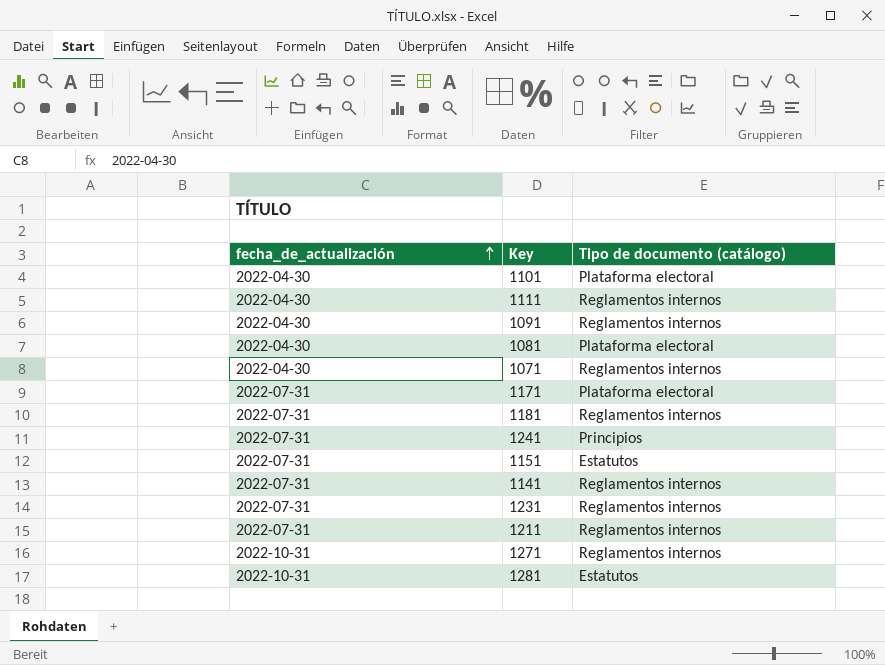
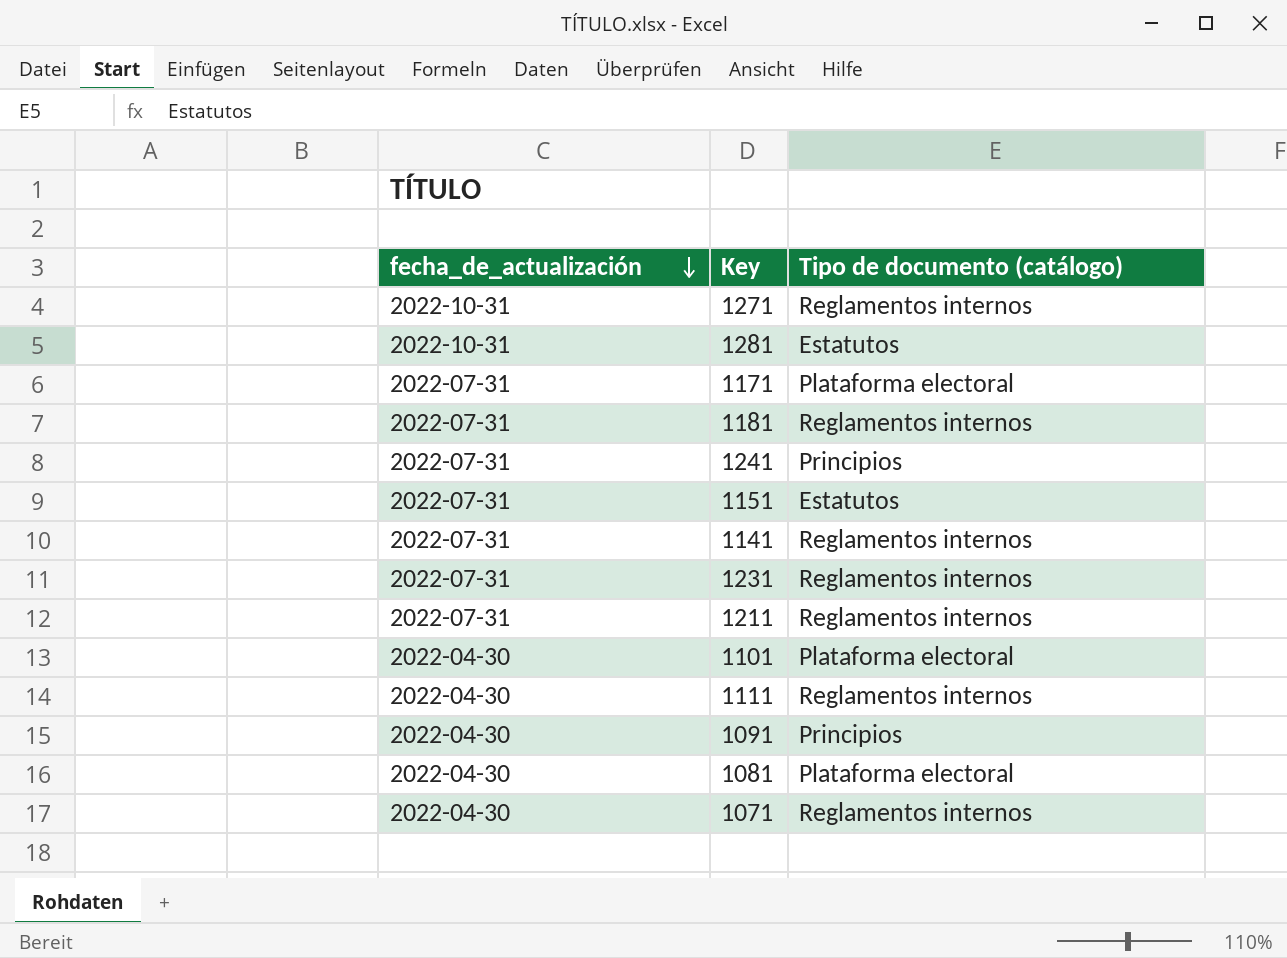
row order: fecha_de_actualización ascending -> fecha_de_actualización descending
1091 | Tipo de documento (catálogo): Reglamentos internos -> Principios

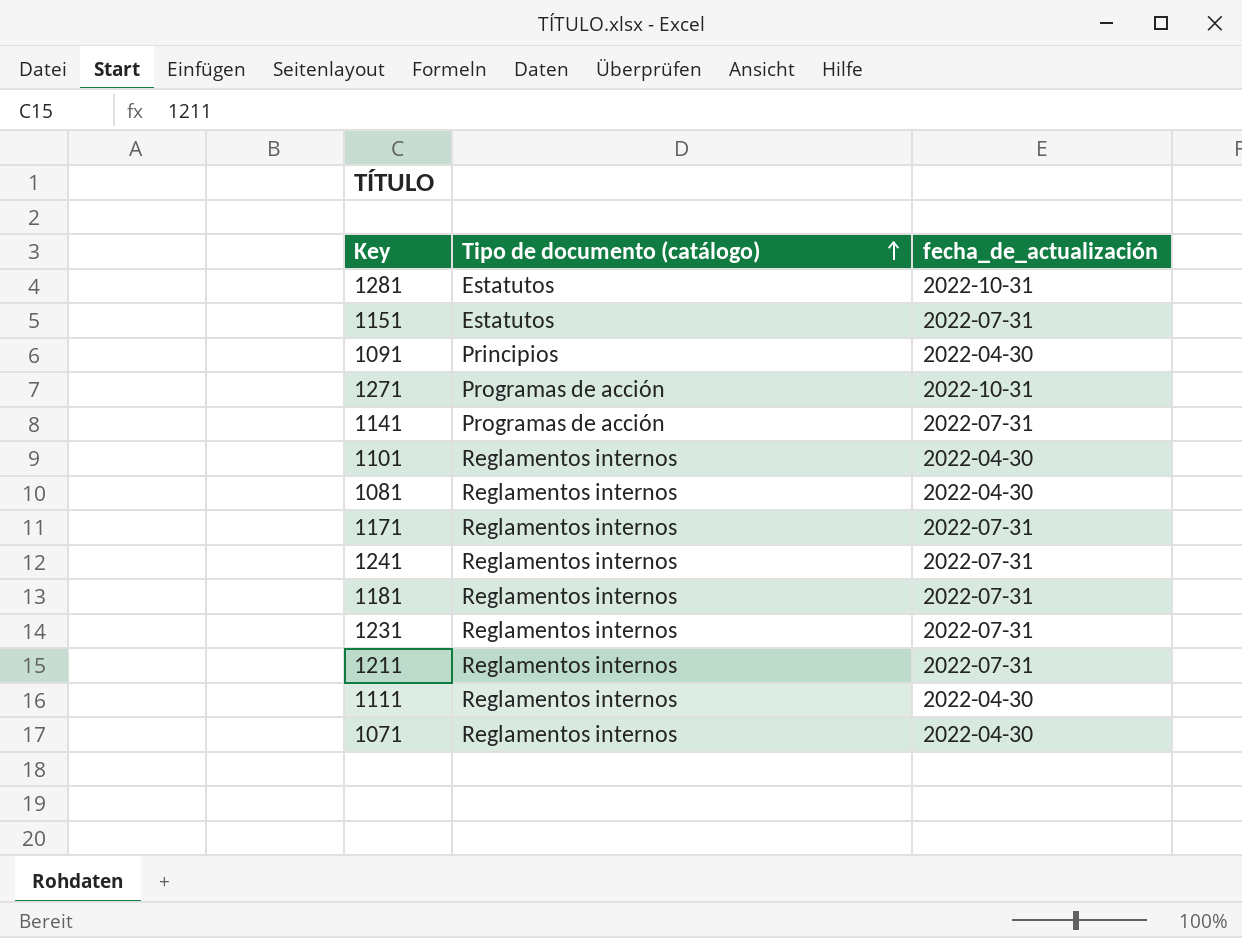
row order: fecha_de_actualización descending -> Tipo de documento (catálogo) ascending
column fecha_de_actualización | position: 1 -> 3
1271 | Tipo de documento (catálogo): Reglamentos internos -> Programas de acción
1141 | Tipo de documento (catálogo): Reglamentos internos -> Programas de acción
1101 | Tipo de documento (catálogo): Plataforma electoral -> Reglamentos internos
1081 | Tipo de documento (catálogo): Plataforma electoral -> Reglamentos internos
1171 | Tipo de documento (catálogo): Plataforma electoral -> Reglamentos internos
1241 | Tipo de documento (catálogo): Principios -> Reglamentos internos

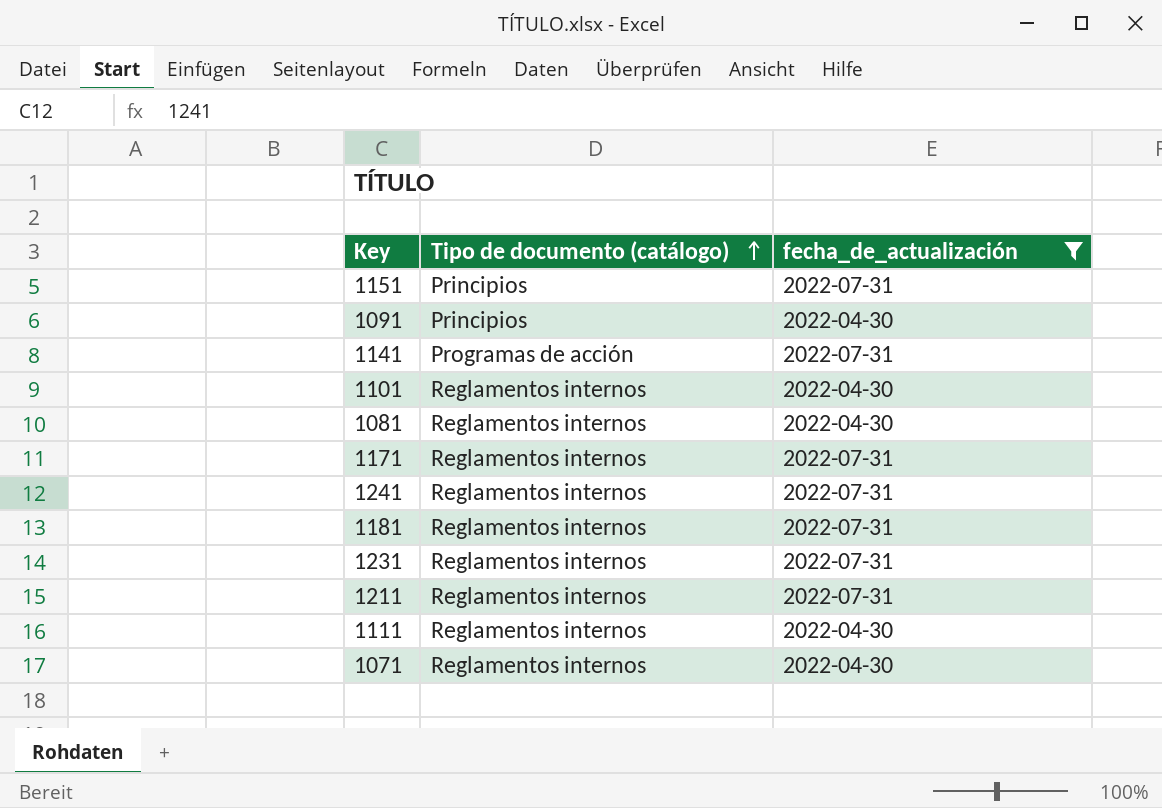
filter: none -> fecha_de_actualización != 2022-10-31
1151 | Tipo de documento (catálogo): Estatutos -> Principios

